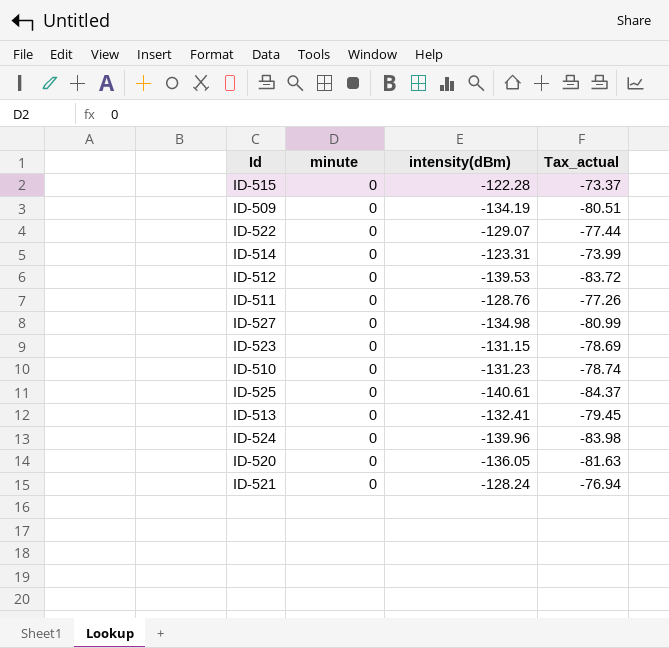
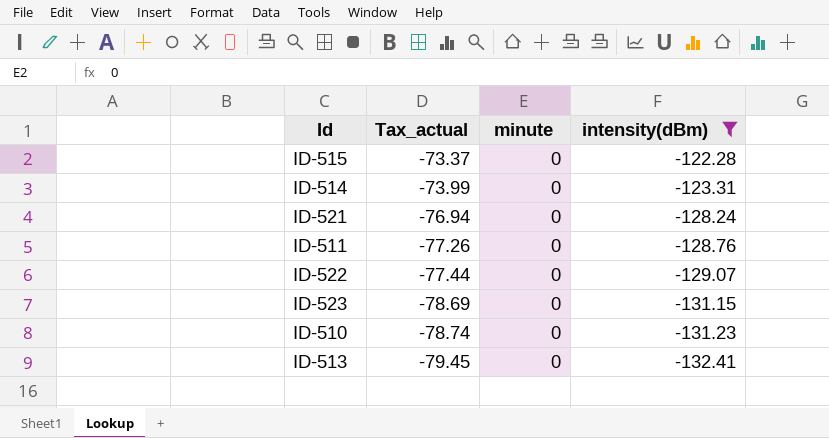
filter: none -> intensity(dBm) >= -132.41
row order: none -> Tax_actual descending
column Tax_actual | position: 4 -> 2

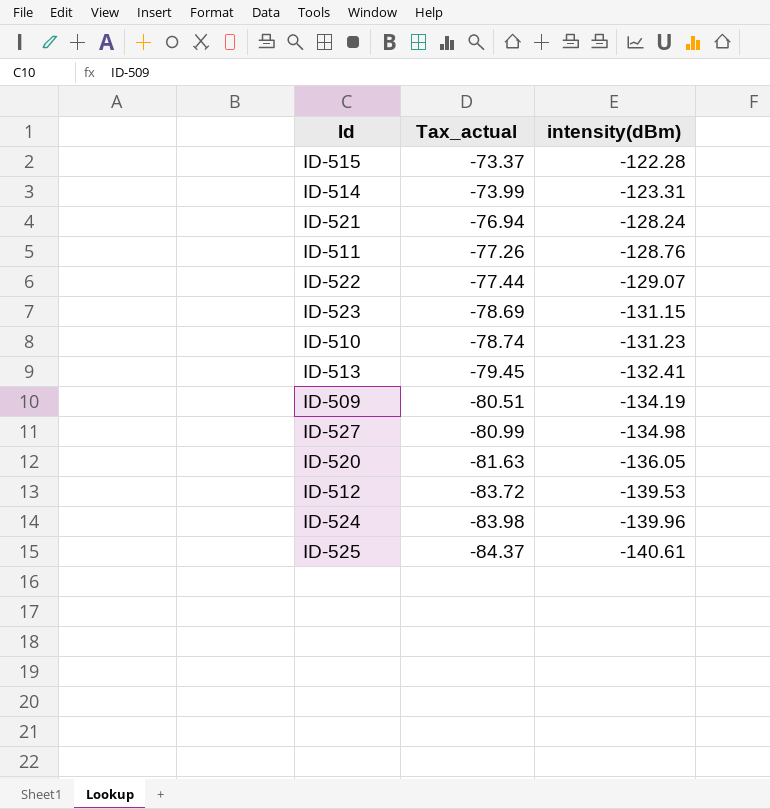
filter: intensity(dBm) >= -132.41 -> none
column minute | position: 3 -> none

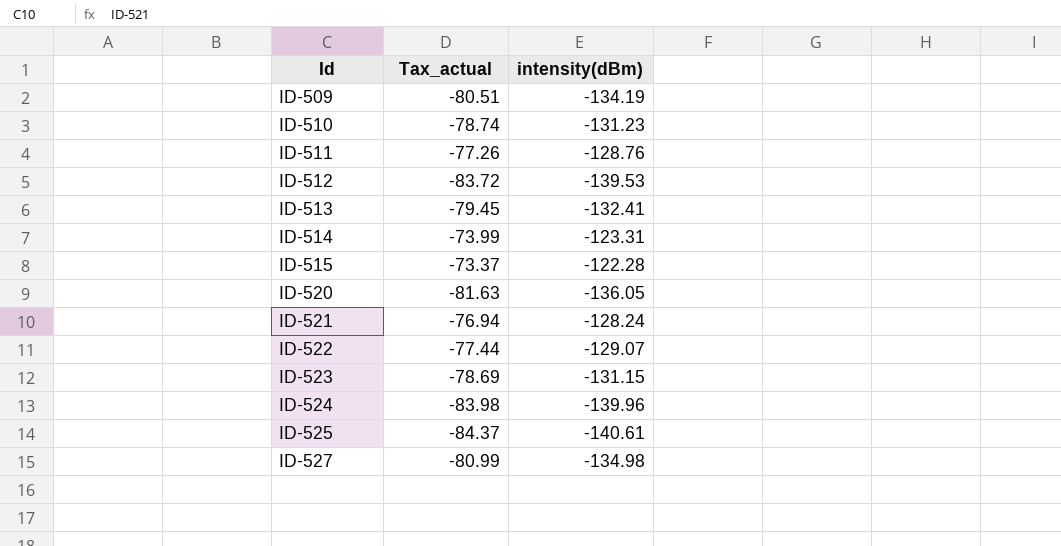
row order: Tax_actual descending -> Id ascending

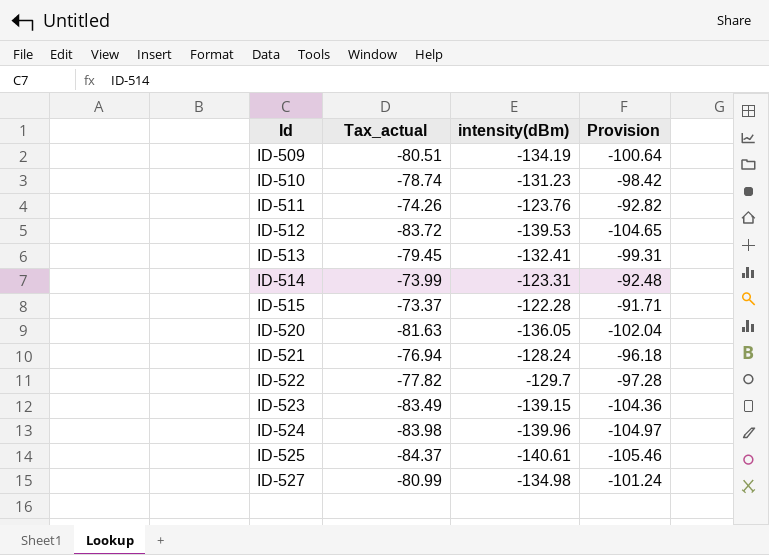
column Provision | formula: none -> [intensity(dBm)] * 0.75
ID-511 | Tax_actual: -77.26 -> -74.26
ID-511 | intensity(dBm): -128.76 -> -123.76
ID-522 | Tax_actual: -77.44 -> -77.82
ID-522 | intensity(dBm): -129.07 -> -129.7
ID-523 | Tax_actual: -78.69 -> -83.49
ID-523 | intensity(dBm): -131.15 -> -139.15

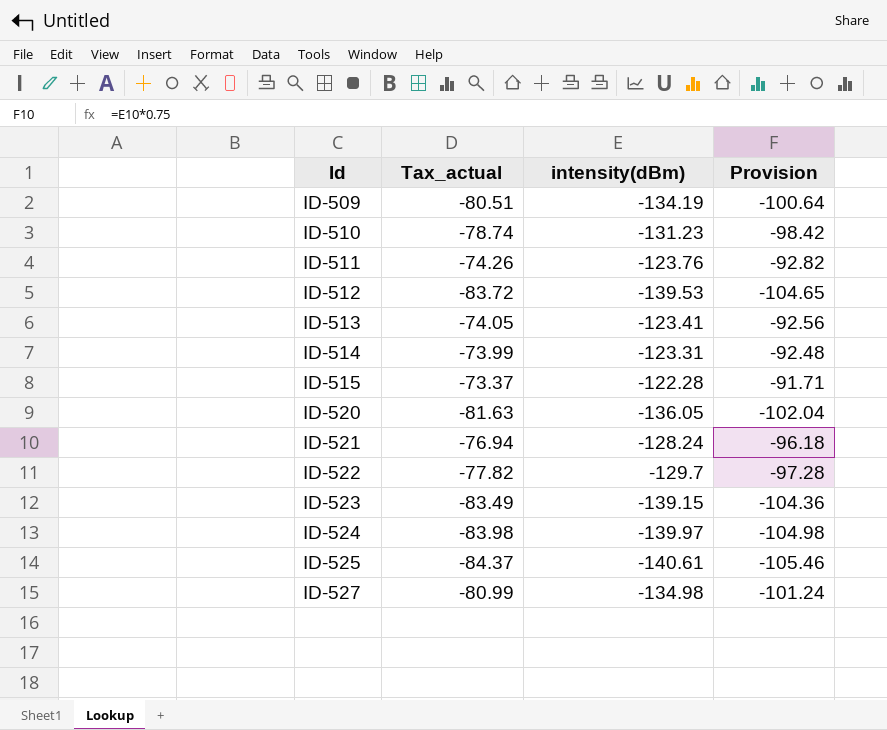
ID-513 | Tax_actual: -79.45 -> -74.05
ID-513 | intensity(dBm): -132.41 -> -123.41
ID-513 | Provision: -99.31 -> -92.56
ID-524 | intensity(dBm): -139.96 -> -139.97
ID-524 | Provision: -104.97 -> -104.98

